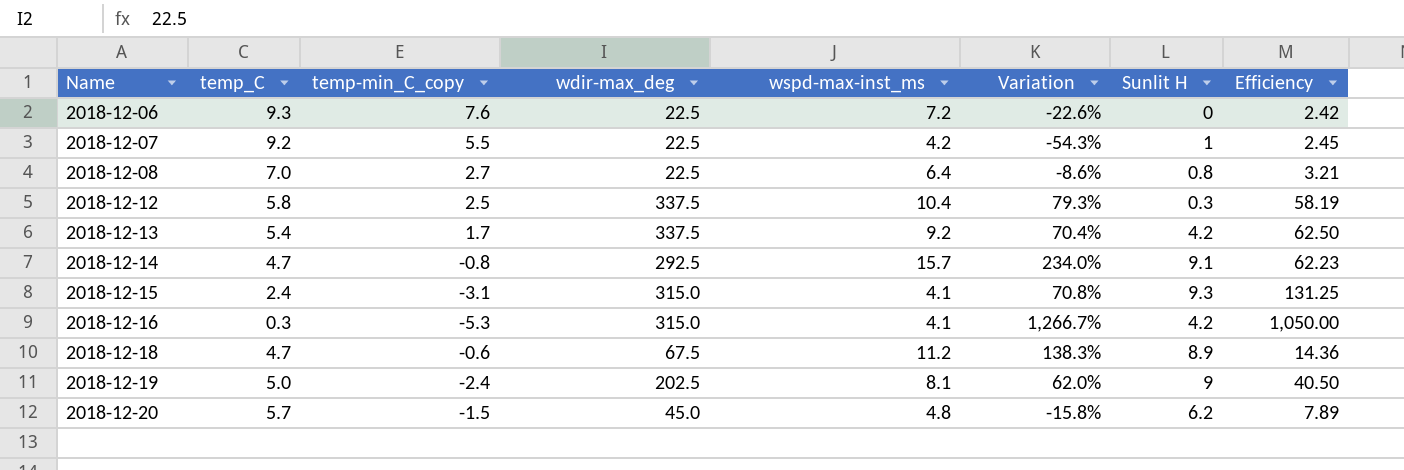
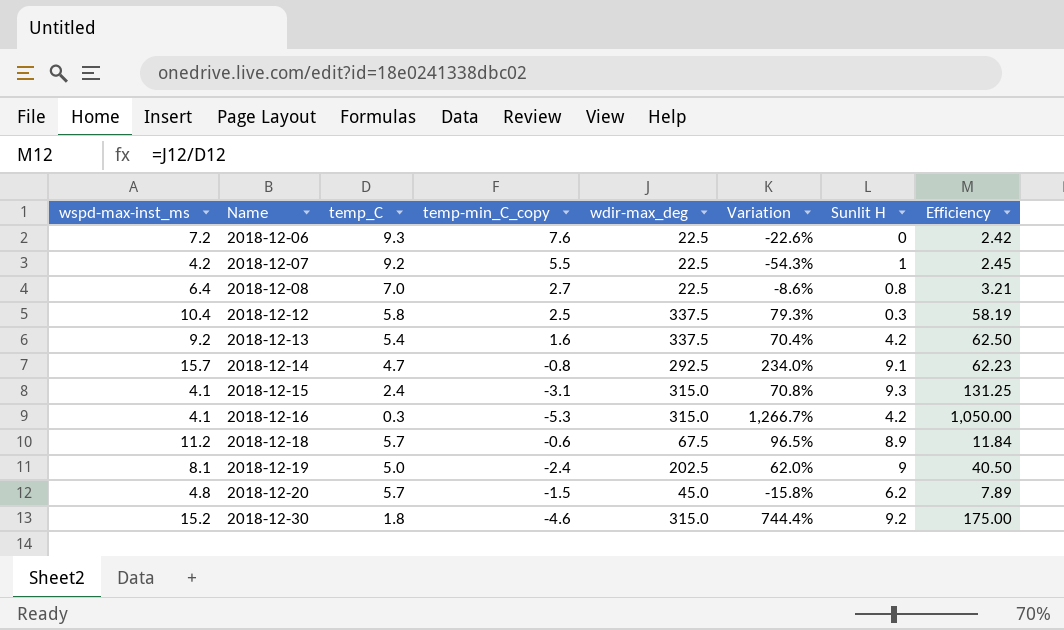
column wspd-max-inst_ms | position: 5 -> 1
2018-12-13 | temp-min_C_copy: 1.7 -> 1.6
2018-12-18 | temp_C: 4.7 -> 5.7
2018-12-18 | Variation: 138.3% -> 96.5%
2018-12-18 | Efficiency: 14.36 -> 11.84
row 2018-12-30: none -> 15.2 | 1.8 | -4.6 | 315.0 | 744.4% | 9.2 | 175.00

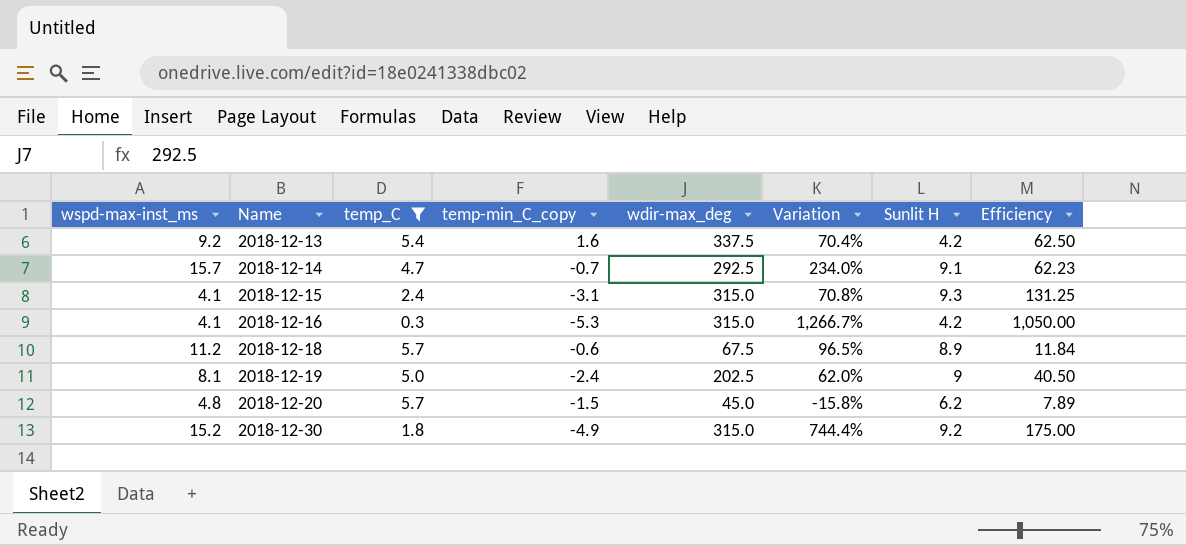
filter: none -> temp_C <= 5.7
2018-12-14 | temp-min_C_copy: -0.8 -> -0.7
2018-12-30 | temp-min_C_copy: -4.6 -> -4.9

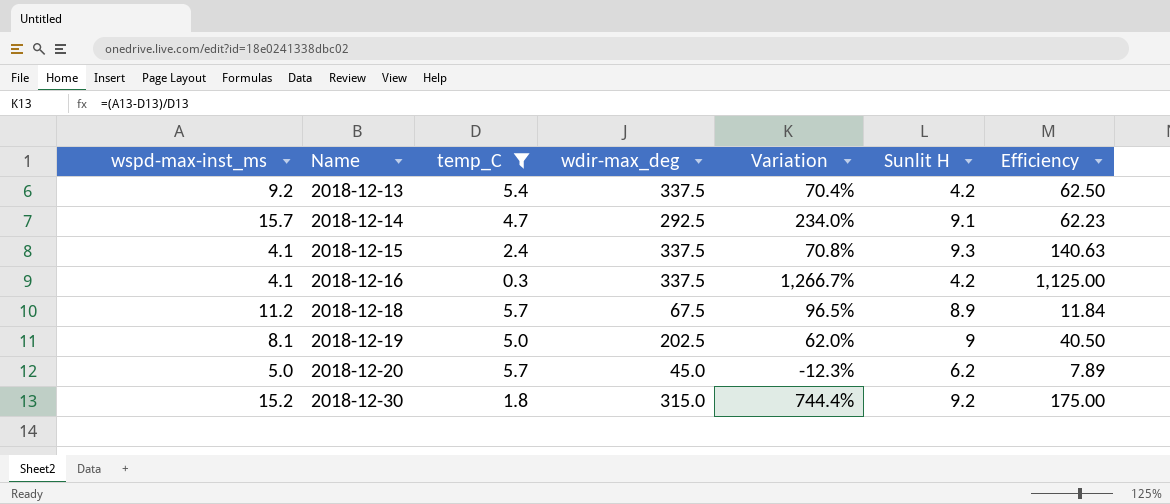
column temp-min_C_copy | position: 4 -> none
2018-12-15 | wdir-max_deg: 315.0 -> 337.5
2018-12-15 | Efficiency: 131.25 -> 140.63
2018-12-16 | wdir-max_deg: 315.0 -> 337.5
2018-12-16 | Efficiency: 1,050.00 -> 1,125.00
2018-12-20 | wspd-max-inst_ms: 4.8 -> 5.0
2018-12-20 | Variation: -15.8% -> -12.3%

